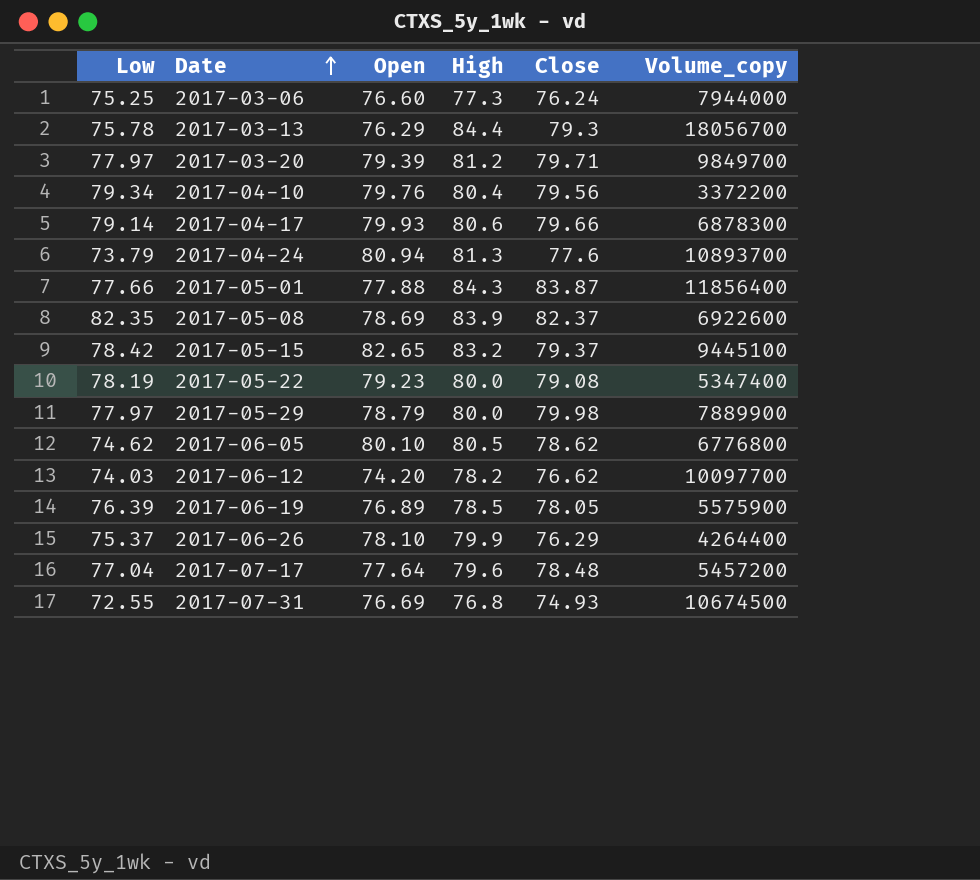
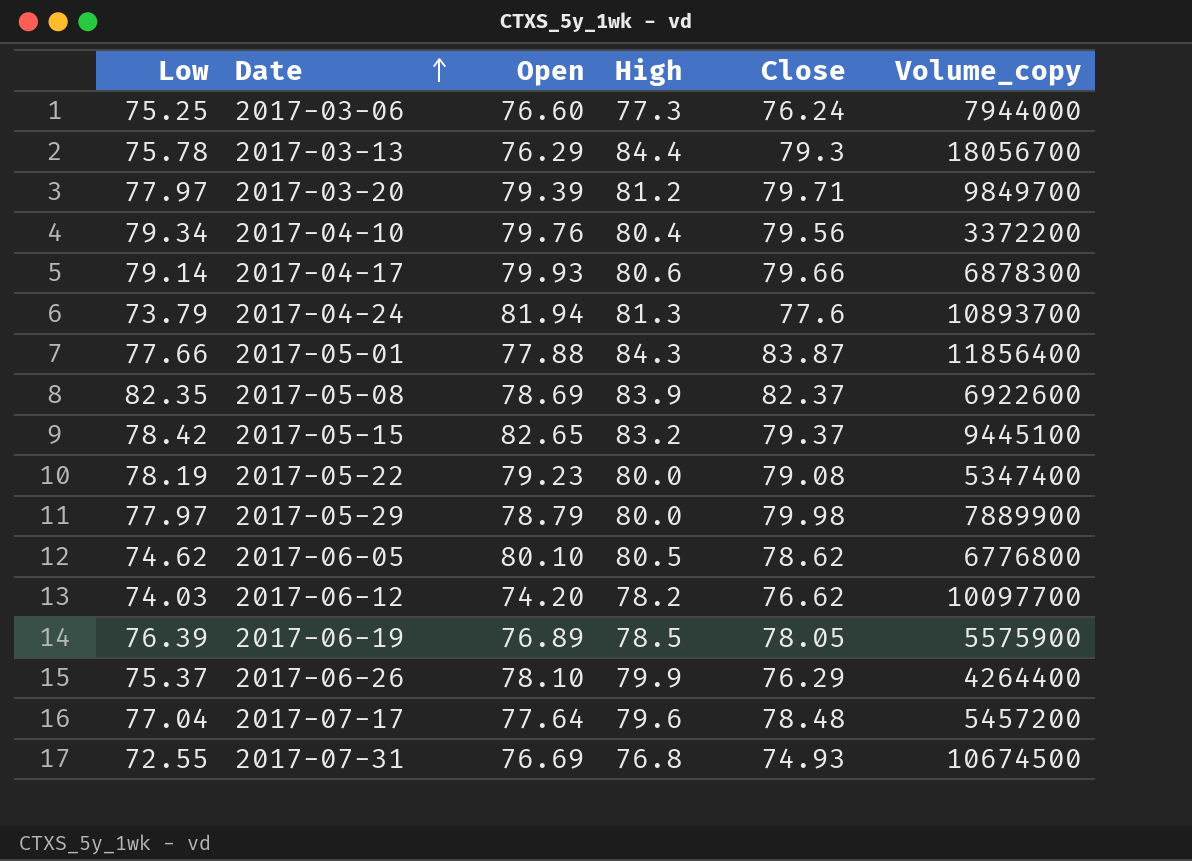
2017-04-24 | Open: 80.94 -> 81.94

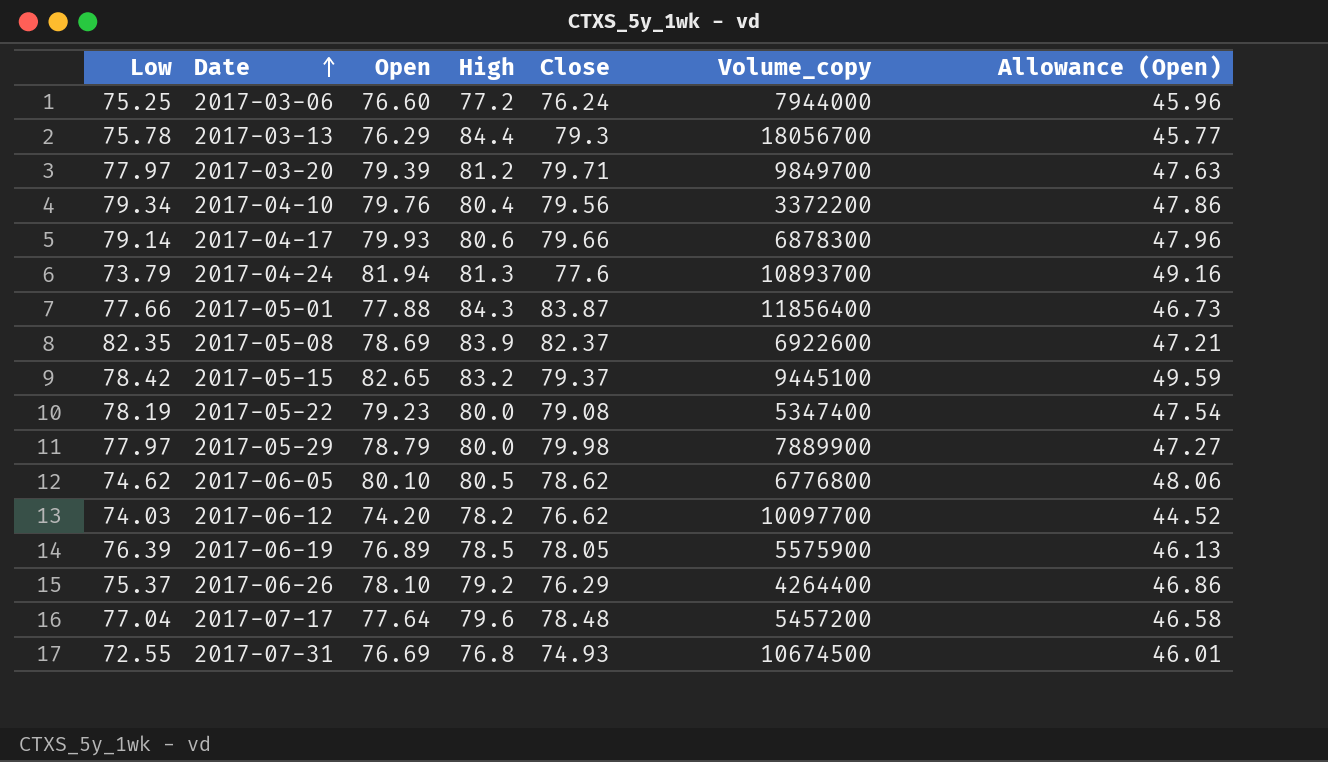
column Allowance (Open) | formula: none -> [Open] * 0.6
2017-03-06 | High: 77.3 -> 77.2
2017-06-26 | High: 79.9 -> 79.2

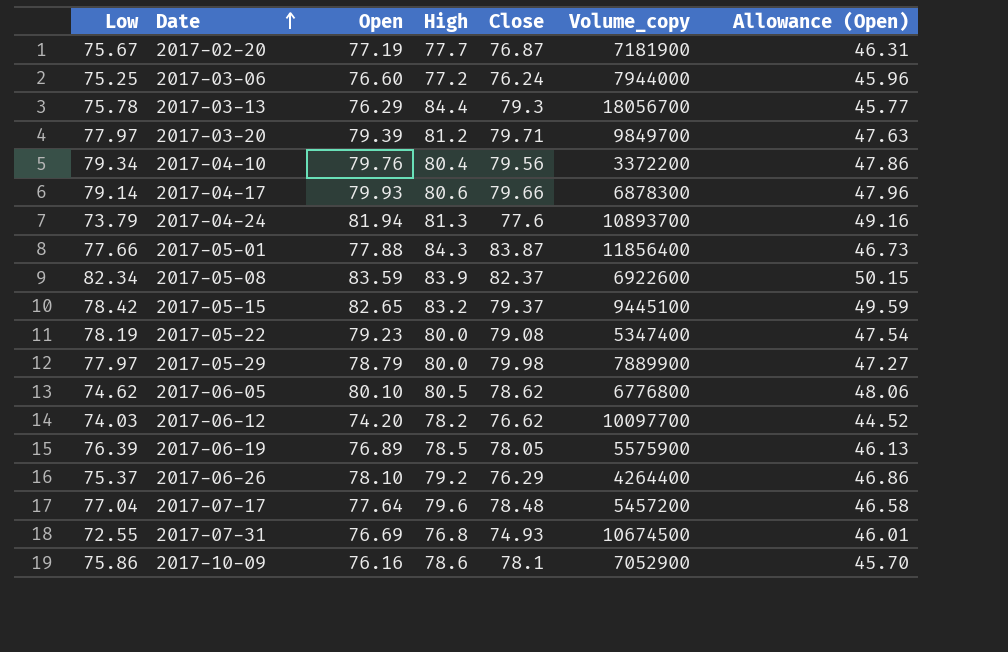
row 2017-02-20: none -> 75.67 | 77.19 | 77.7 | 76.87 | 7181900 | 46.31
2017-05-08 | Low: 82.35 -> 82.34
2017-05-08 | Open: 78.69 -> 83.59
2017-05-08 | Allowance (Open): 47.21 -> 50.15
row 2017-10-09: none -> 75.86 | 76.16 | 78.6 | 78.1 | 7052900 | 45.70

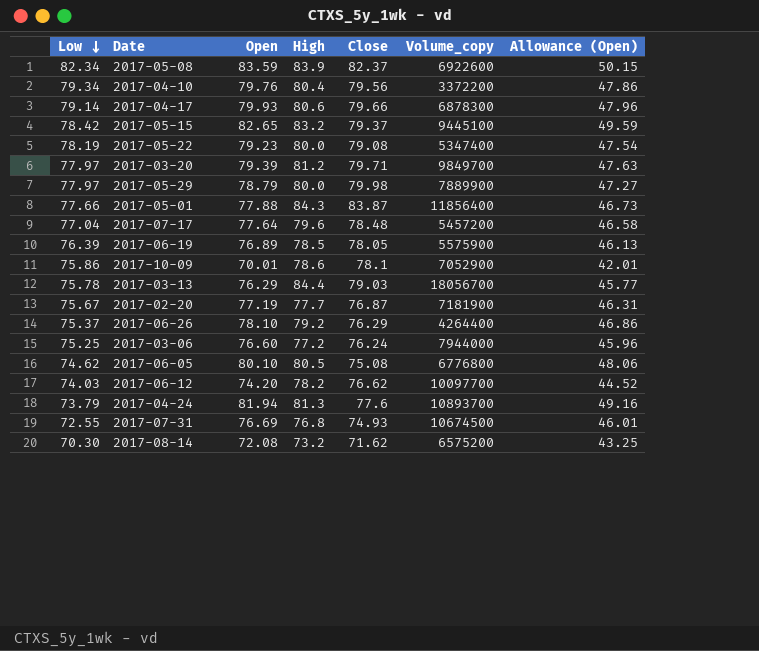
row order: Date ascending -> Low descending
2017-10-09 | Open: 76.16 -> 70.01
2017-10-09 | Allowance (Open): 45.70 -> 42.01
2017-03-13 | Close: 79.3 -> 79.03
2017-06-05 | Close: 78.62 -> 75.08
row 2017-08-14: none -> 70.30 | 72.08 | 73.2 | 71.62 | 6575200 | 43.25

